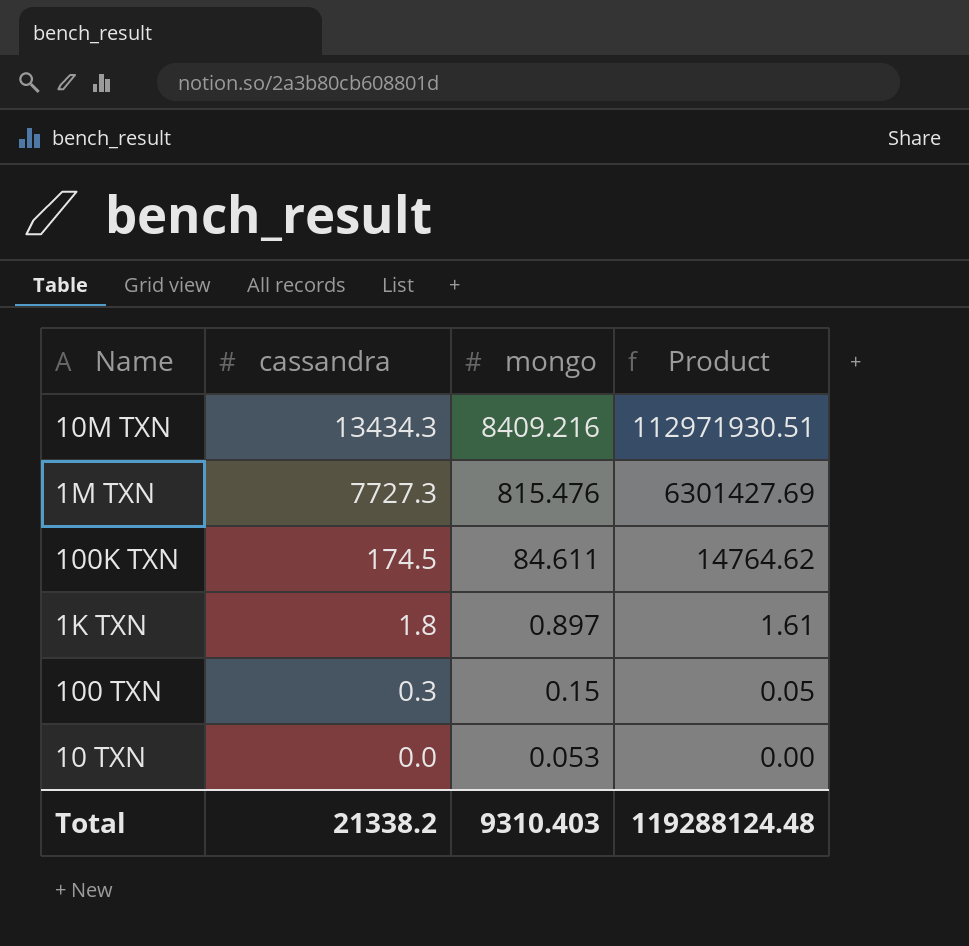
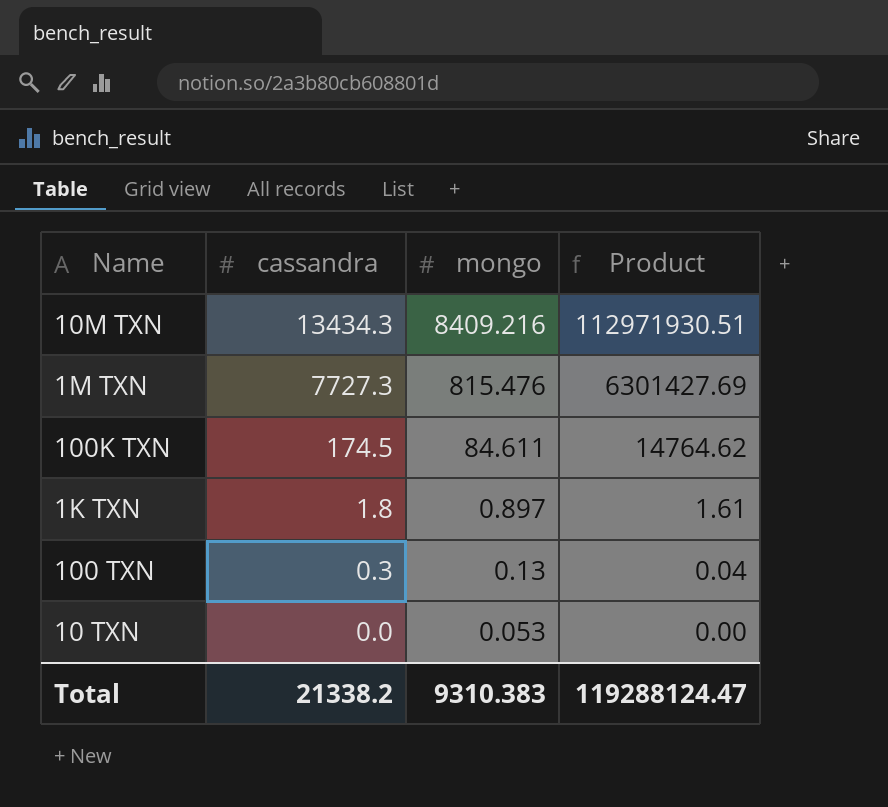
100 TXN | mongo: 0.15 -> 0.13
100 TXN | Product: 0.05 -> 0.04
Total | mongo: 9310.403 -> 9310.383
Total | Product: 119288124.48 -> 119288124.47

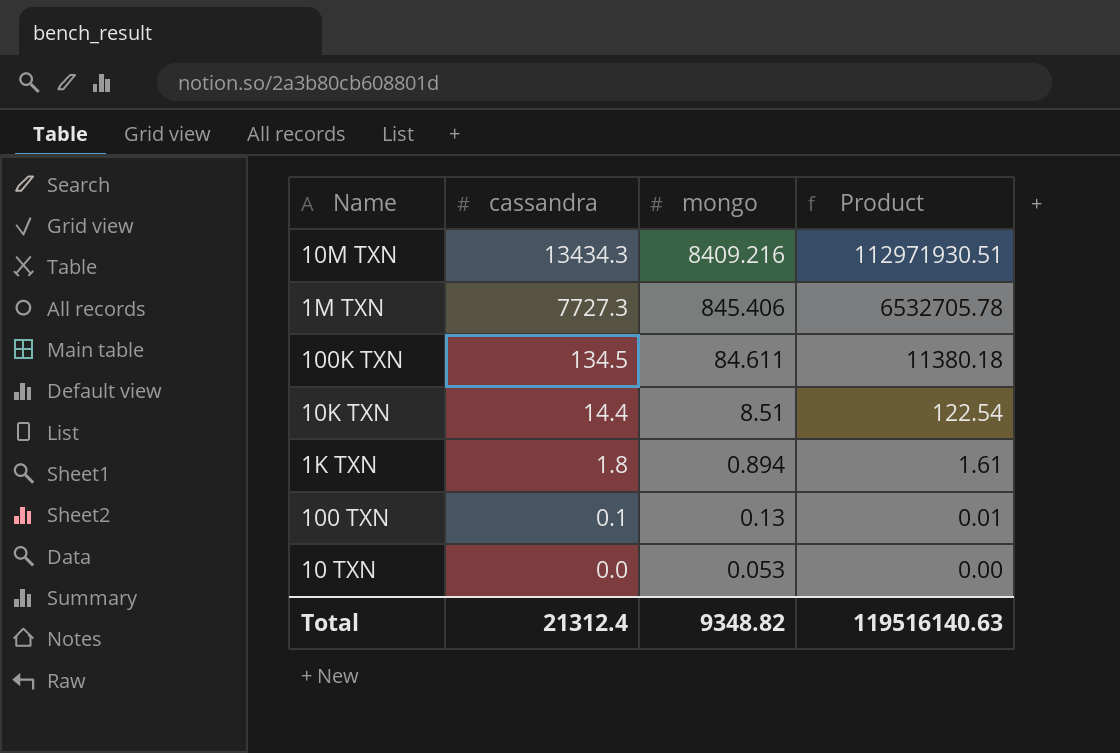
1M TXN | mongo: 815.476 -> 845.406
1M TXN | Product: 6301427.69 -> 6532705.78
100K TXN | cassandra: 174.5 -> 134.5
100K TXN | Product: 14764.62 -> 11380.18
row 10K TXN: none -> 14.4 | 8.51 | 122.54
1K TXN | mongo: 0.897 -> 0.894
100 TXN | cassandra: 0.3 -> 0.1
100 TXN | Product: 0.04 -> 0.01
Total | cassandra: 21338.2 -> 21312.4
Total | mongo: 9310.383 -> 9348.82
Total | Product: 119288124.47 -> 119516140.63

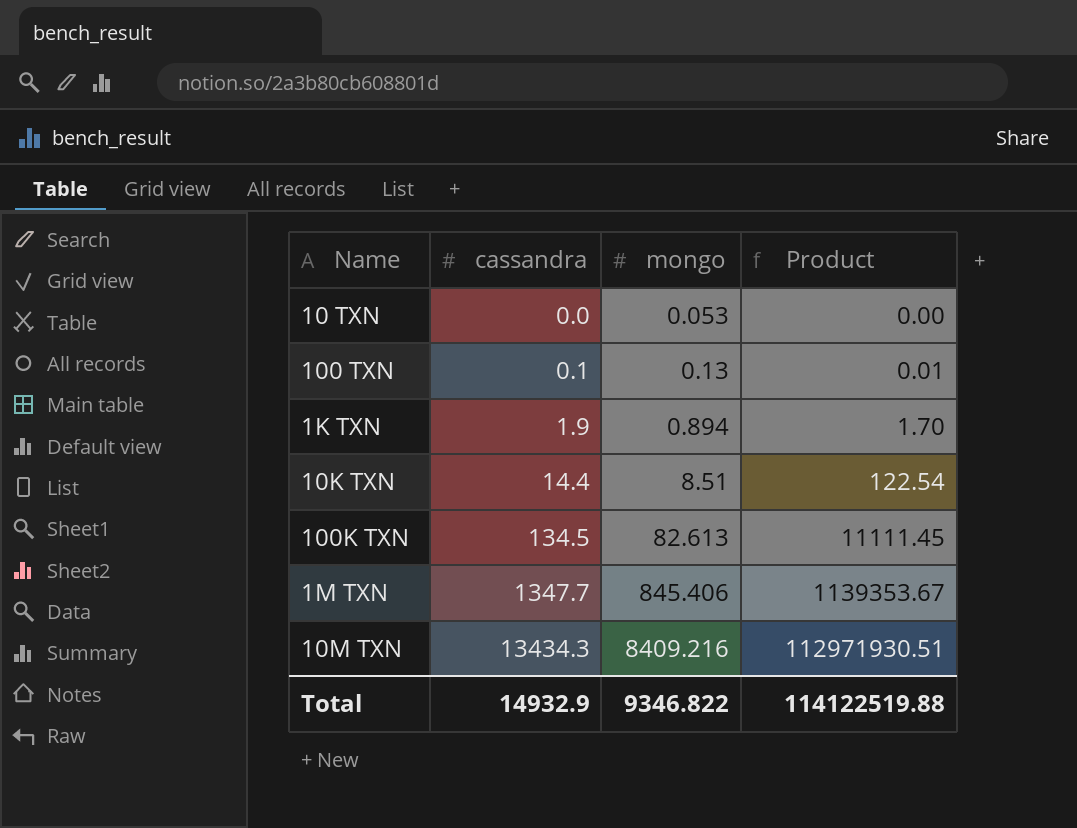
row order: cassandra descending -> cassandra ascending
1K TXN | cassandra: 1.8 -> 1.9
1K TXN | Product: 1.61 -> 1.70
100K TXN | mongo: 84.611 -> 82.613
100K TXN | Product: 11380.18 -> 11111.45
1M TXN | cassandra: 7727.3 -> 1347.7
1M TXN | Product: 6532705.78 -> 1139353.67
Total | cassandra: 21312.4 -> 14932.9
Total | mongo: 9348.82 -> 9346.822
Total | Product: 119516140.63 -> 114122519.88

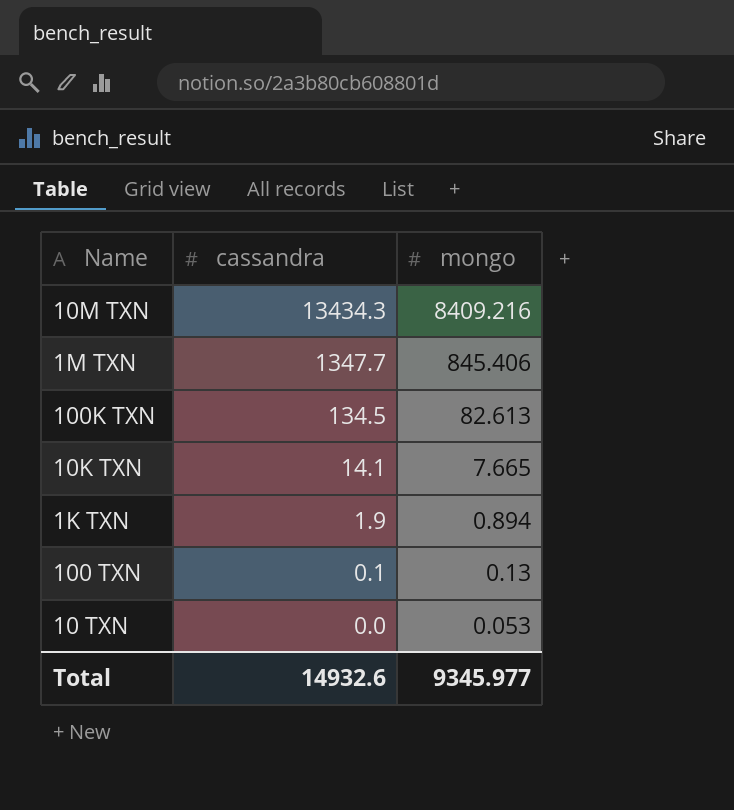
row order: cassandra ascending -> cassandra descending
column Product | formula: [cassandra] * [mongo] -> none
10K TXN | cassandra: 14.4 -> 14.1
10K TXN | mongo: 8.51 -> 7.665
Total | cassandra: 14932.9 -> 14932.6
Total | mongo: 9346.822 -> 9345.977

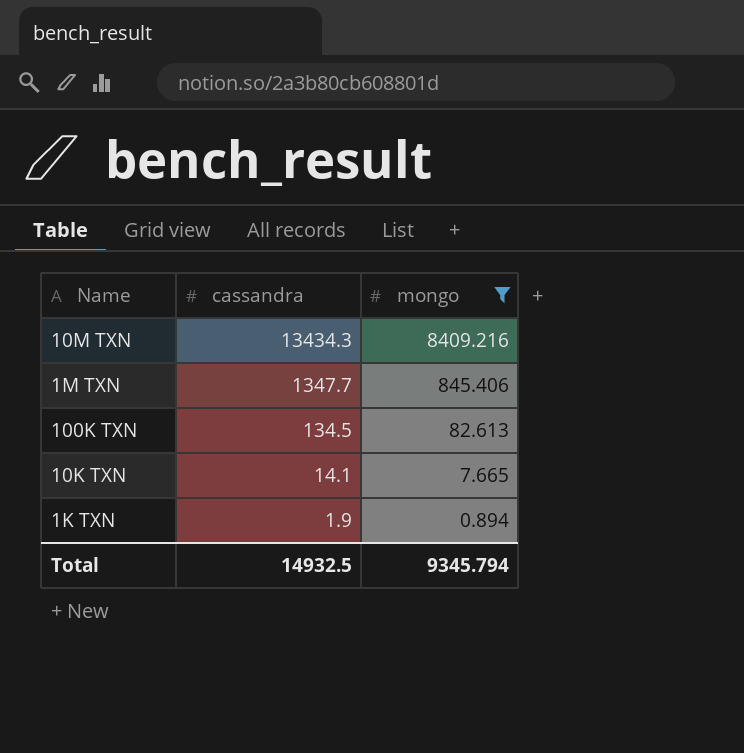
filter: none -> mongo >= 0.894
Total | cassandra: 14932.6 -> 14932.5
Total | mongo: 9345.977 -> 9345.794

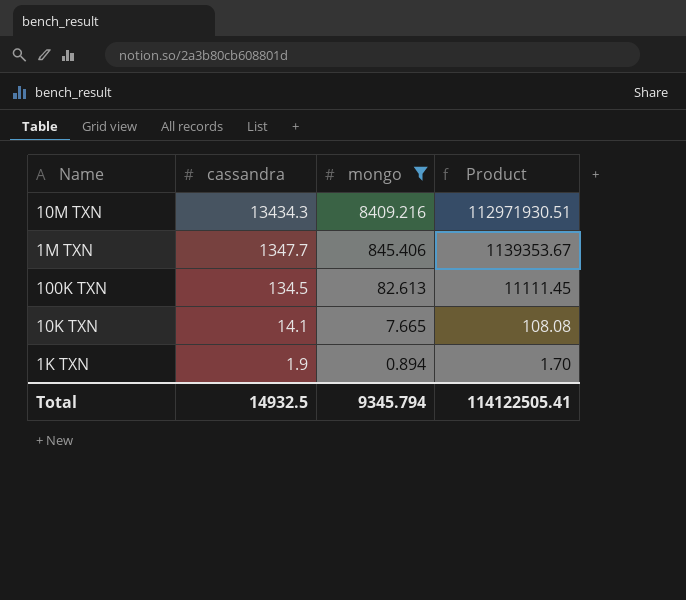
column Product | formula: none -> [cassandra] * [mongo]

